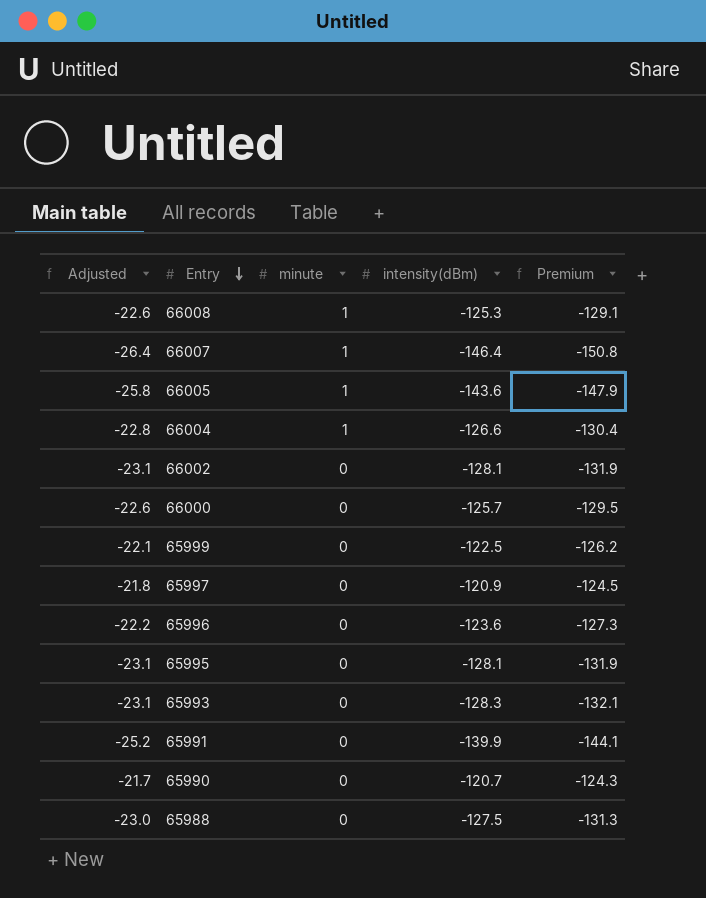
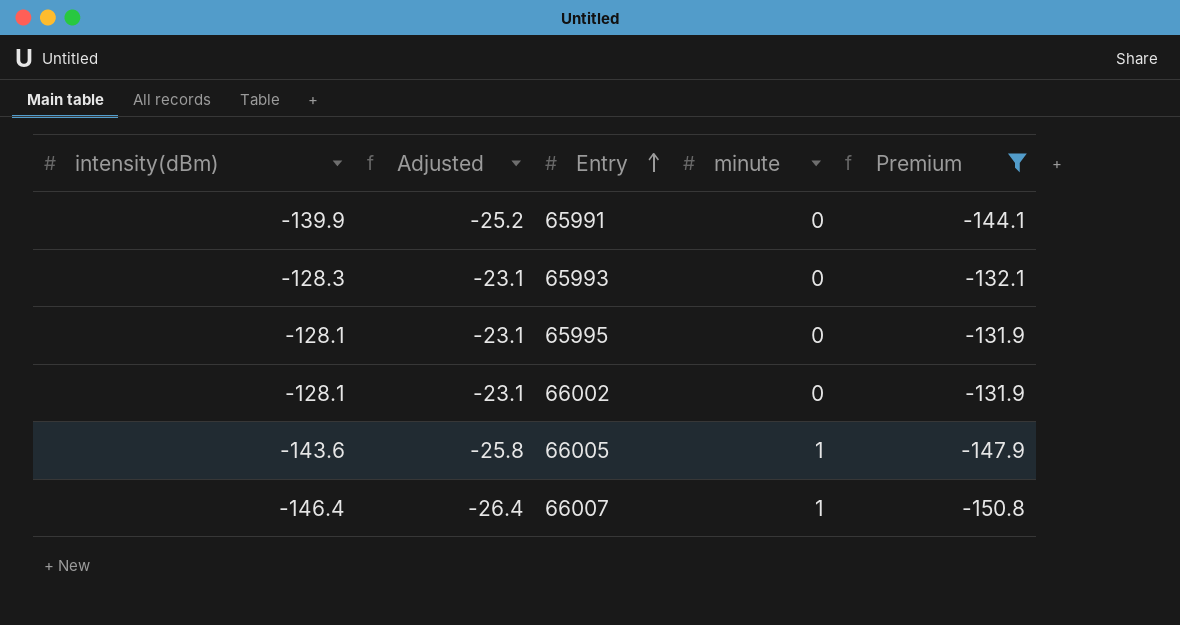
filter: none -> Premium <= -131.9
row order: Entry descending -> Entry ascending
column intensity(dBm) | position: 4 -> 1

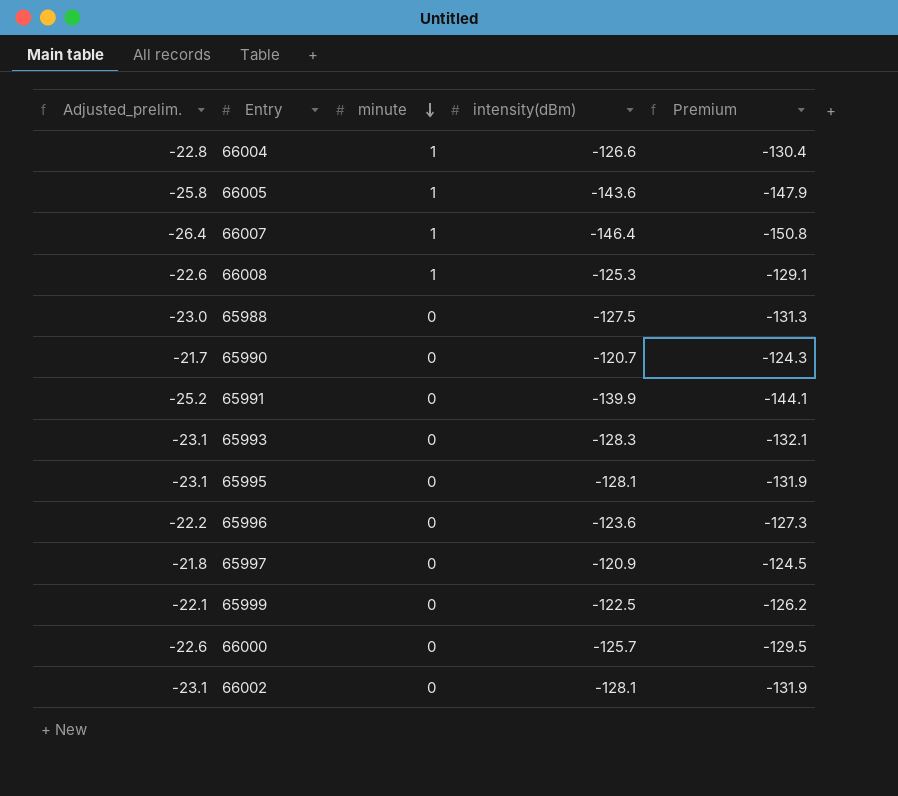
filter: Premium <= -131.9 -> none
row order: Entry ascending -> minute descending
column name: Adjusted -> Adjusted_prelim.
column intensity(dBm) | position: 1 -> 4

